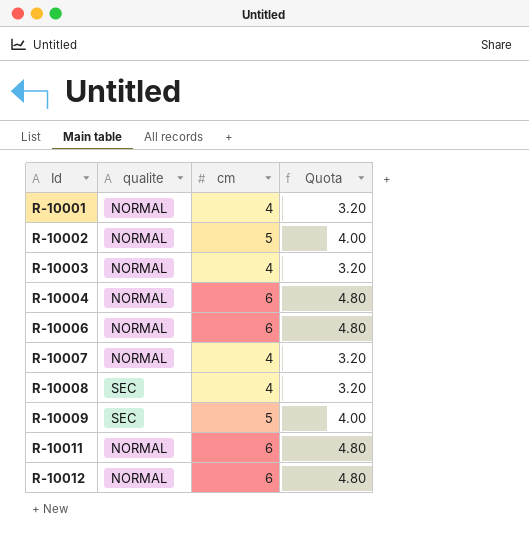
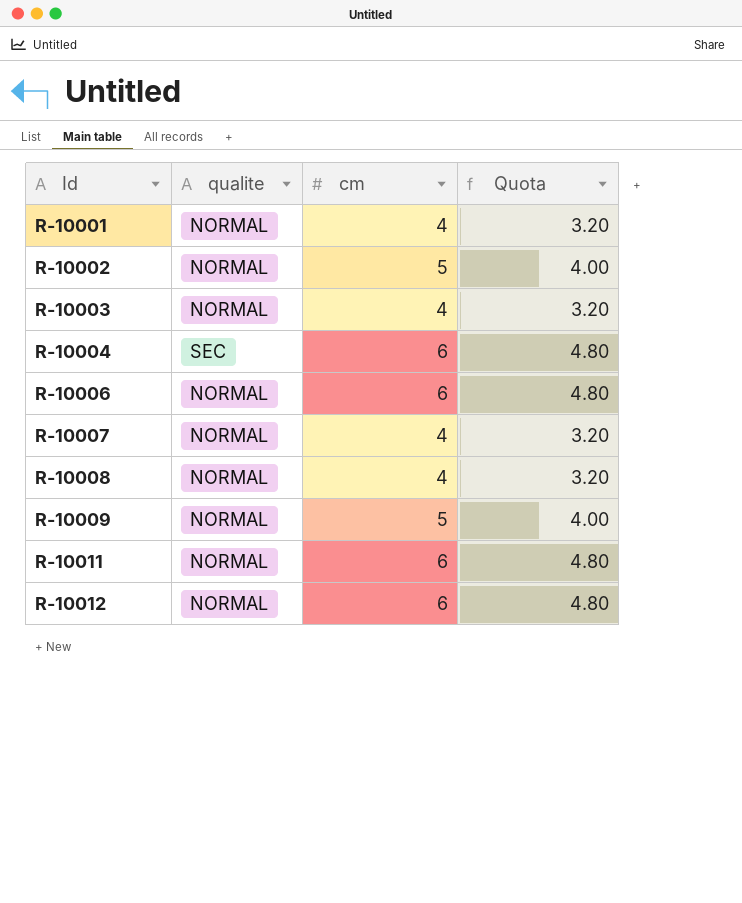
R-10004 | qualite: NORMAL -> SEC
R-10008 | qualite: SEC -> NORMAL
R-10009 | qualite: SEC -> NORMAL

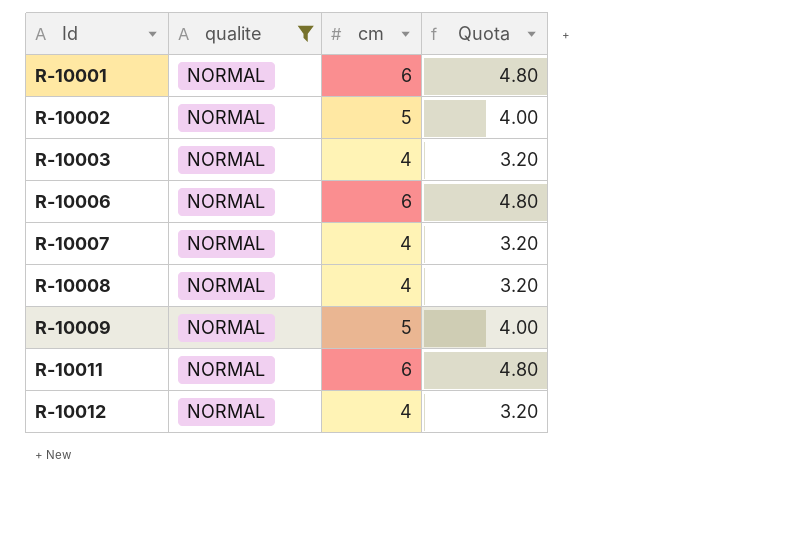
filter: none -> qualite = NORMAL
R-10001 | cm: 4 -> 6
R-10001 | Quota: 3.20 -> 4.80
R-10012 | cm: 6 -> 4
R-10012 | Quota: 4.80 -> 3.20

